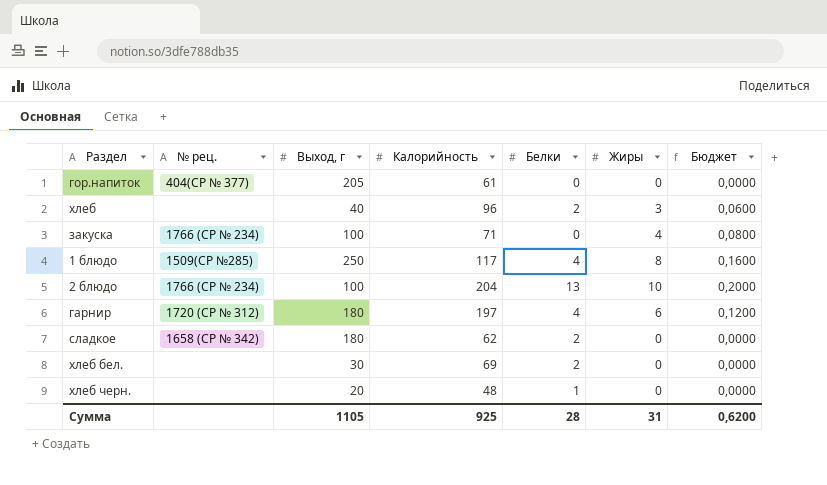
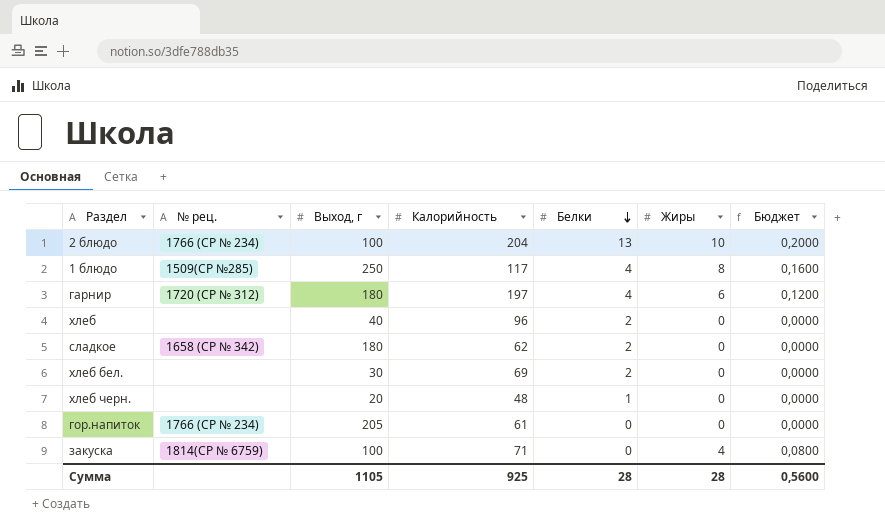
row order: none -> Белки descending
хлеб | Жиры: 3 -> 0
хлеб | Бюджет: 0,0600 -> 0,0000
гор.напиток | № рец.: 404(СР № 377) -> 1766 (СР № 234)
закуска | № рец.: 1766 (СР № 234) -> 1814(СР № 6759)
Сумма | Жиры: 31 -> 28
Сумма | Бюджет: 0,6200 -> 0,5600

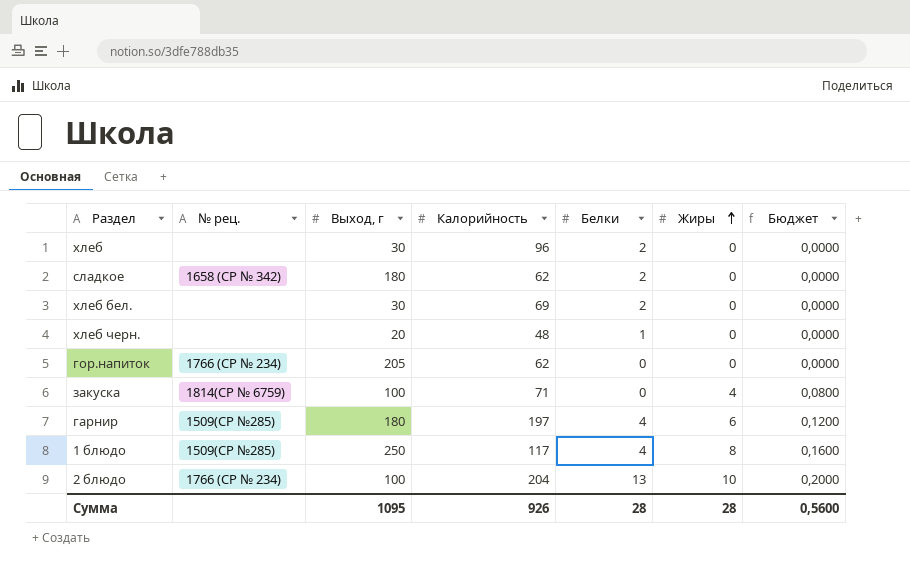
row order: Белки descending -> Жиры ascending
хлеб | Выход, г: 40 -> 30
гор.напиток | Калорийность: 61 -> 62
гарнир | № рец.: 1720 (СР № 312) -> 1509(СР №285)
Сумма | Выход, г: 1105 -> 1095
Сумма | Калорийность: 925 -> 926

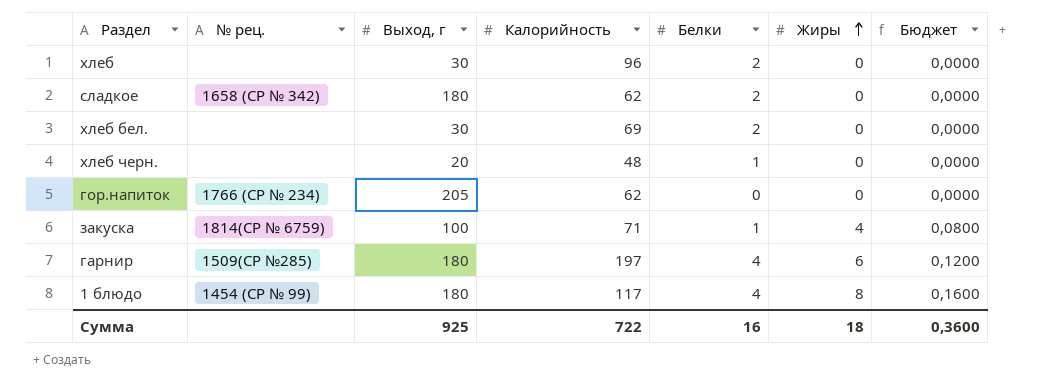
row 2 блюдо: 1766 (СР № 234) | 100 | 204 | 13 | 10 | 0,2000 -> none
закуска | Белки: 0 -> 1
1 блюдо | № рец.: 1509(СР №285) -> 1454 (СР № 99)
1 блюдо | Выход, г: 250 -> 180
Сумма | Выход, г: 1095 -> 925
Сумма | Калорийность: 926 -> 722
Сумма | Белки: 28 -> 16
Сумма | Жиры: 28 -> 18
Сумма | Бюджет: 0,5600 -> 0,3600

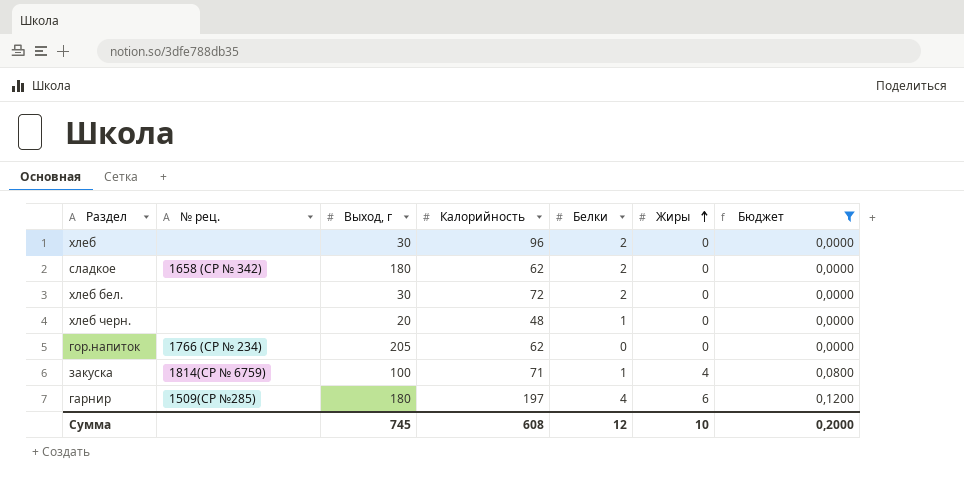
filter: none -> Бюджет != 0,1600
хлеб бел. | Калорийность: 69 -> 72
Сумма | Выход, г: 925 -> 745
Сумма | Калорийность: 722 -> 608
Сумма | Белки: 16 -> 12
Сумма | Жиры: 18 -> 10
Сумма | Бюджет: 0,3600 -> 0,2000

